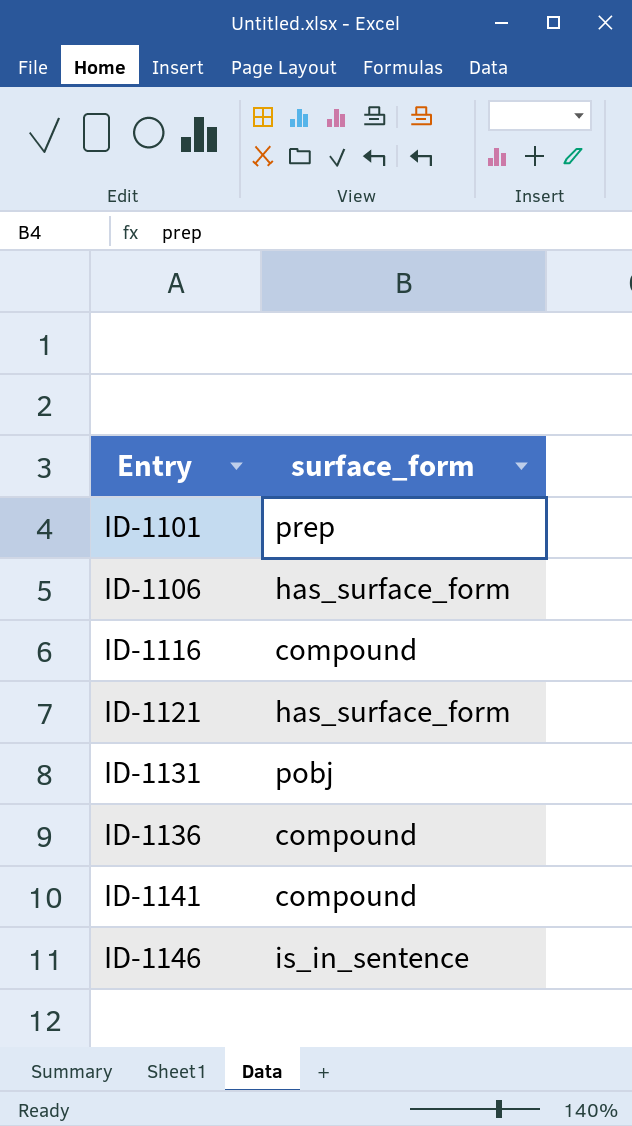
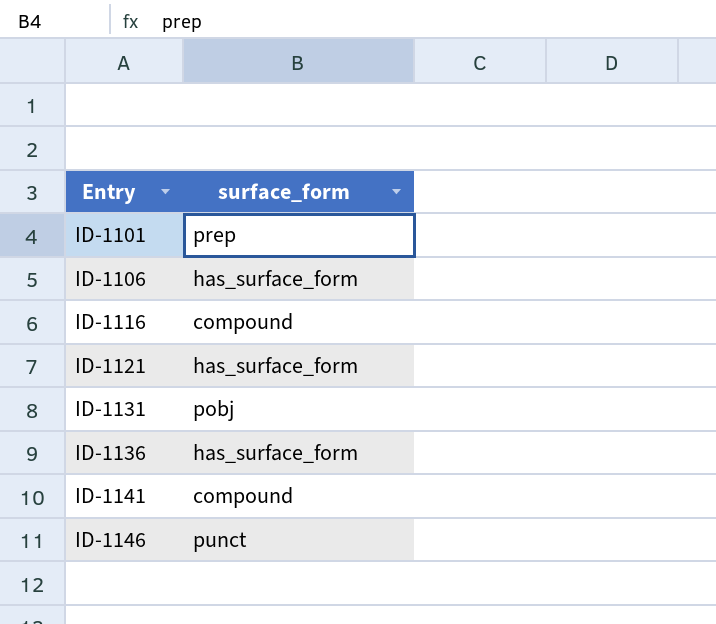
ID-1136 | surface_form: compound -> has_surface_form
ID-1146 | surface_form: is_in_sentence -> punct

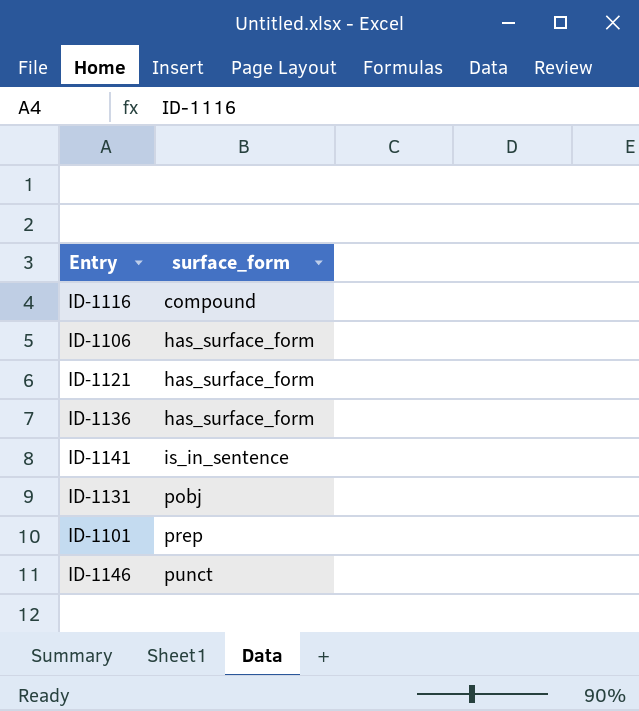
row order: Entry ascending -> surface_form ascending
ID-1141 | surface_form: compound -> is_in_sentence

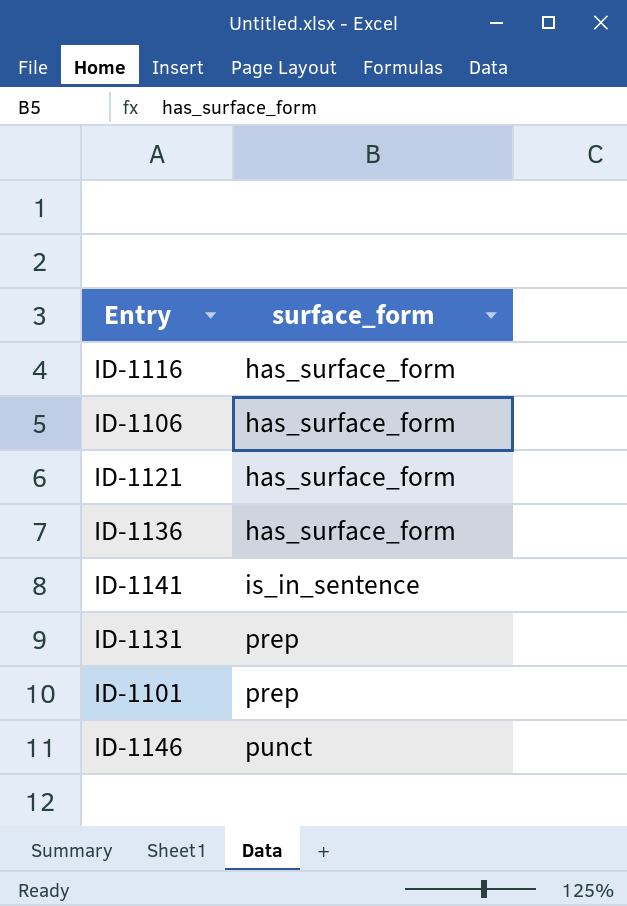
ID-1116 | surface_form: compound -> has_surface_form
ID-1131 | surface_form: pobj -> prep

